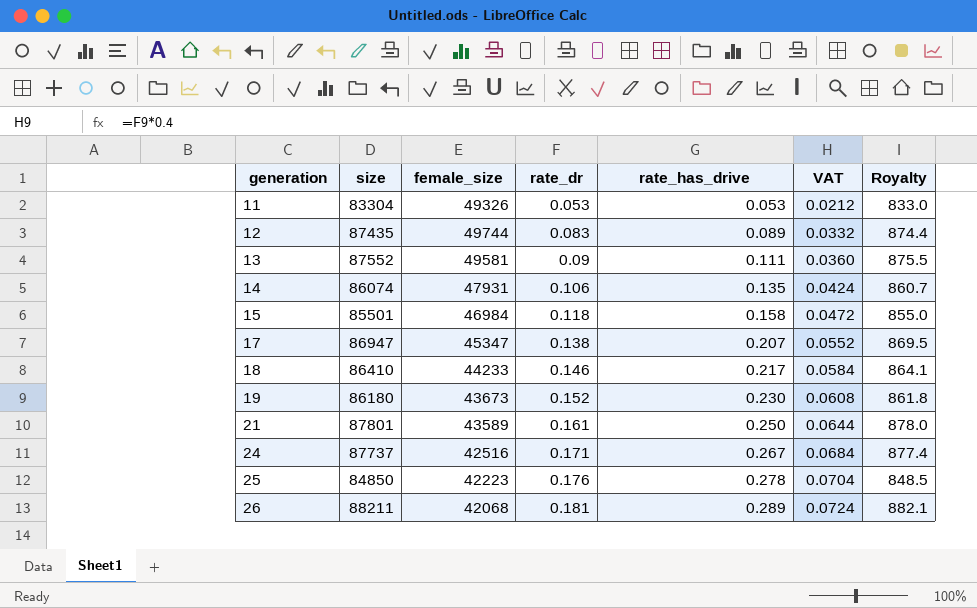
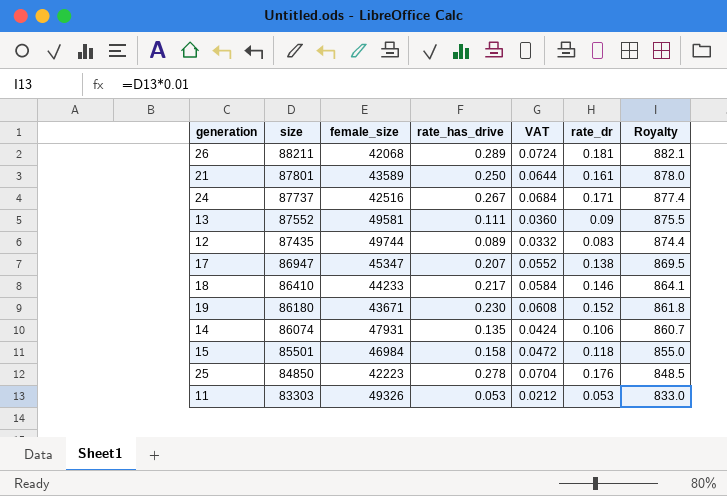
row order: generation ascending -> size descending
column rate_dr | position: 4 -> 6
19 | female_size: 43673 -> 43671
11 | size: 83304 -> 83303

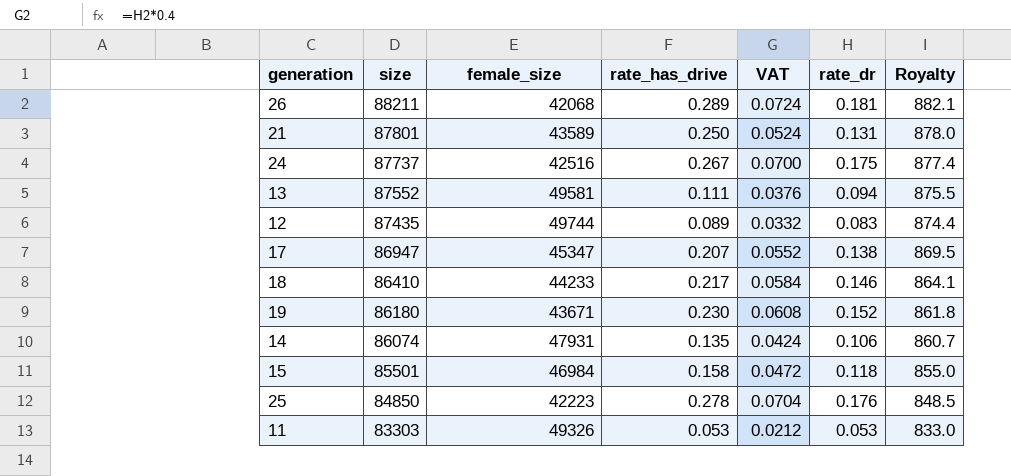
21 | VAT: 0.0644 -> 0.0524
21 | rate_dr: 0.161 -> 0.131
24 | VAT: 0.0684 -> 0.0700
24 | rate_dr: 0.171 -> 0.175
13 | VAT: 0.0360 -> 0.0376
13 | rate_dr: 0.09 -> 0.094

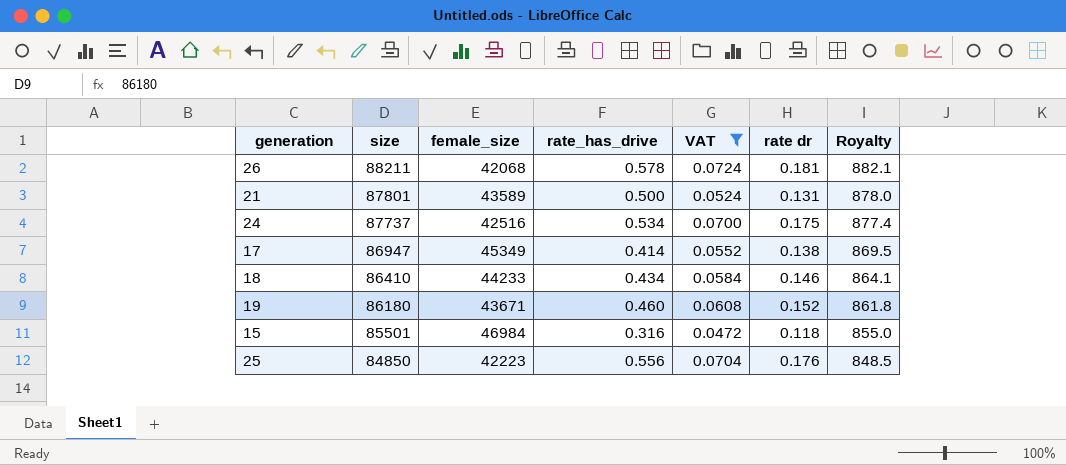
filter: none -> VAT >= 0.0472
column name: rate_dr -> rate dr
26 | rate_has_drive: 0.289 -> 0.578
21 | rate_has_drive: 0.250 -> 0.500
24 | rate_has_drive: 0.267 -> 0.534
17 | female_size: 45347 -> 45349
17 | rate_has_drive: 0.207 -> 0.414
18 | rate_has_drive: 0.217 -> 0.434
19 | rate_has_drive: 0.230 -> 0.460
15 | rate_has_drive: 0.158 -> 0.316
25 | rate_has_drive: 0.278 -> 0.556

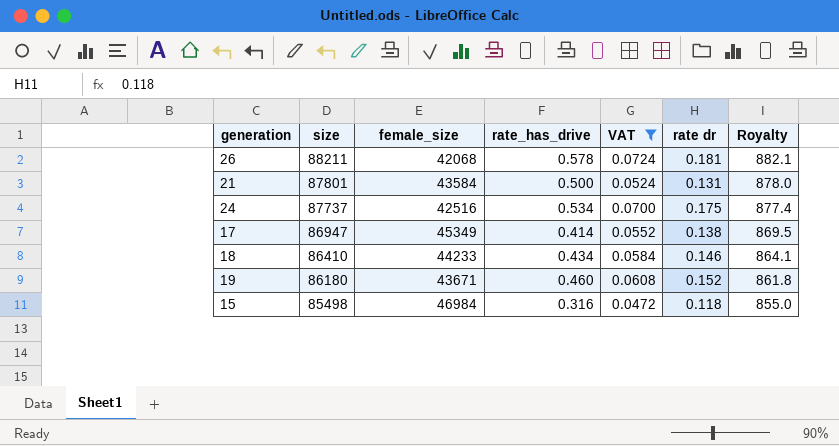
row 25: 84850 | 42223 | 0.556 | 0.0704 | 0.176 | 848.5 -> none
21 | female_size: 43589 -> 43584
15 | size: 85501 -> 85498

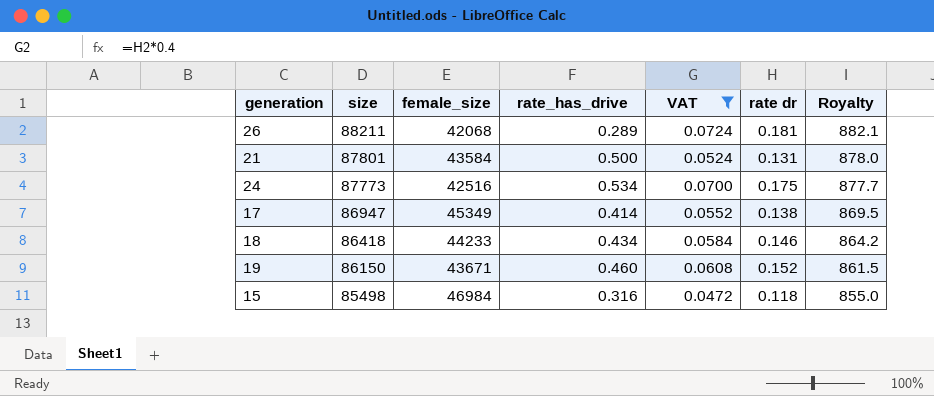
26 | rate_has_drive: 0.578 -> 0.289
24 | size: 87737 -> 87773
24 | Royalty: 877.4 -> 877.7
18 | size: 86410 -> 86418
18 | Royalty: 864.1 -> 864.2
19 | size: 86180 -> 86150
19 | Royalty: 861.8 -> 861.5

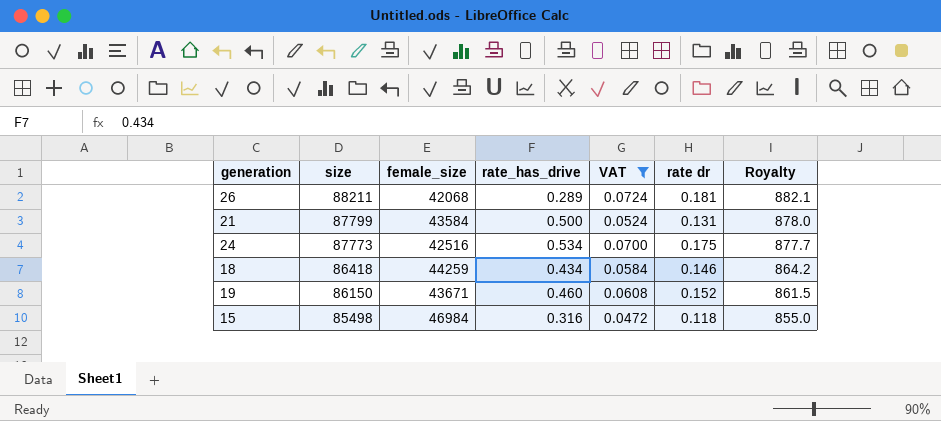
row 17: 86947 | 45349 | 0.414 | 0.0552 | 0.138 | 869.5 -> none
21 | size: 87801 -> 87799
18 | female_size: 44233 -> 44259

